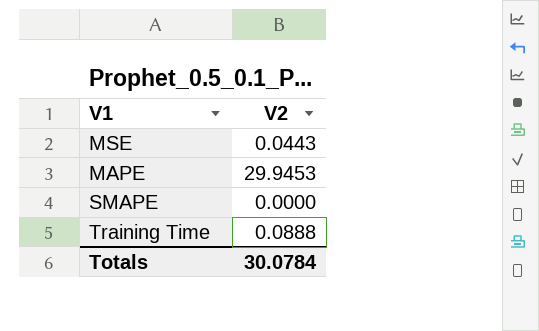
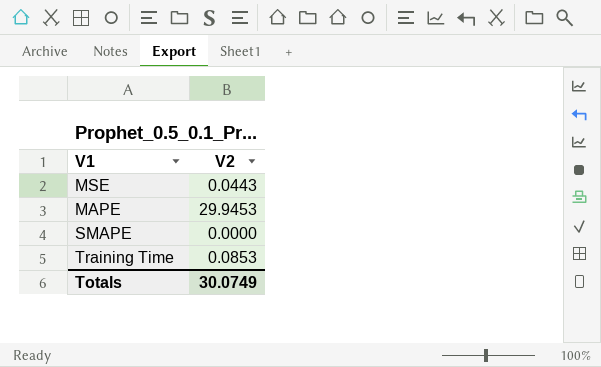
Training Time | V2: 0.0888 -> 0.0853
Totals | V2: 30.0784 -> 30.0749

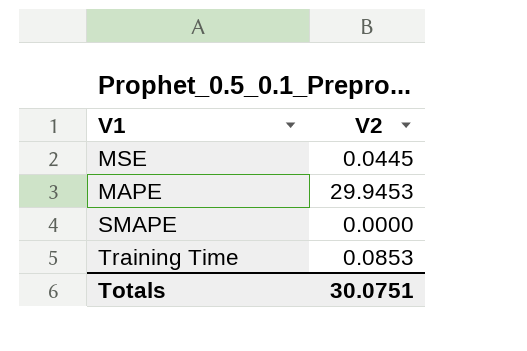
MSE | V2: 0.0443 -> 0.0445
Totals | V2: 30.0749 -> 30.0751

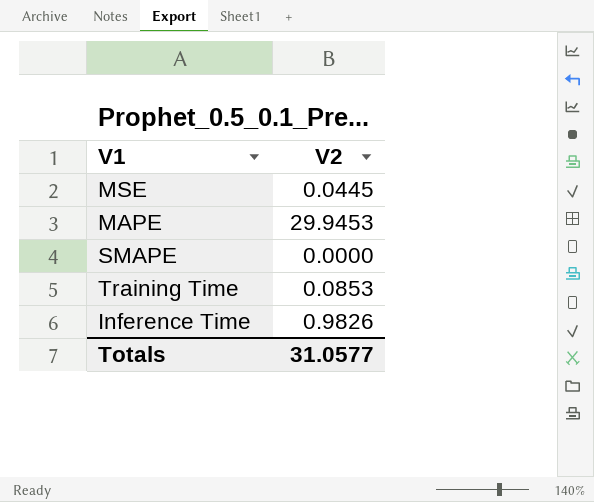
row Inference Time: none -> 0.9826
Totals | V2: 30.0751 -> 31.0577

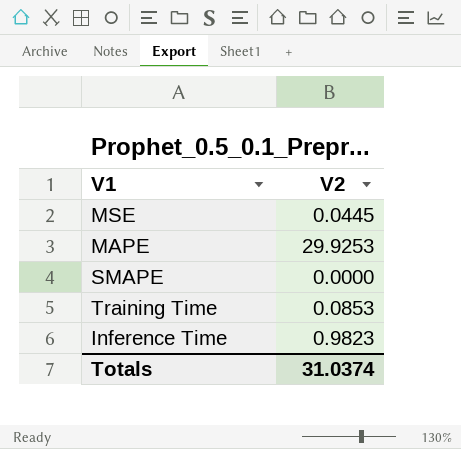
MAPE | V2: 29.9453 -> 29.9253
Inference Time | V2: 0.9826 -> 0.9823
Totals | V2: 31.0577 -> 31.0374

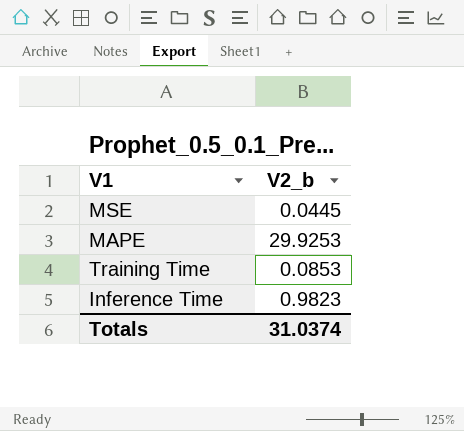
column name: V2 -> V2_b
row SMAPE: 0.0000 -> none

